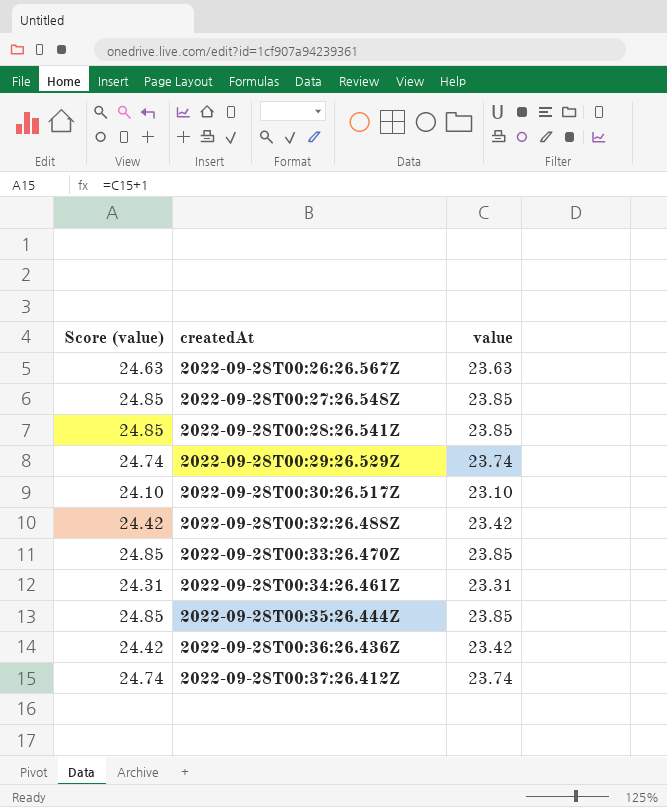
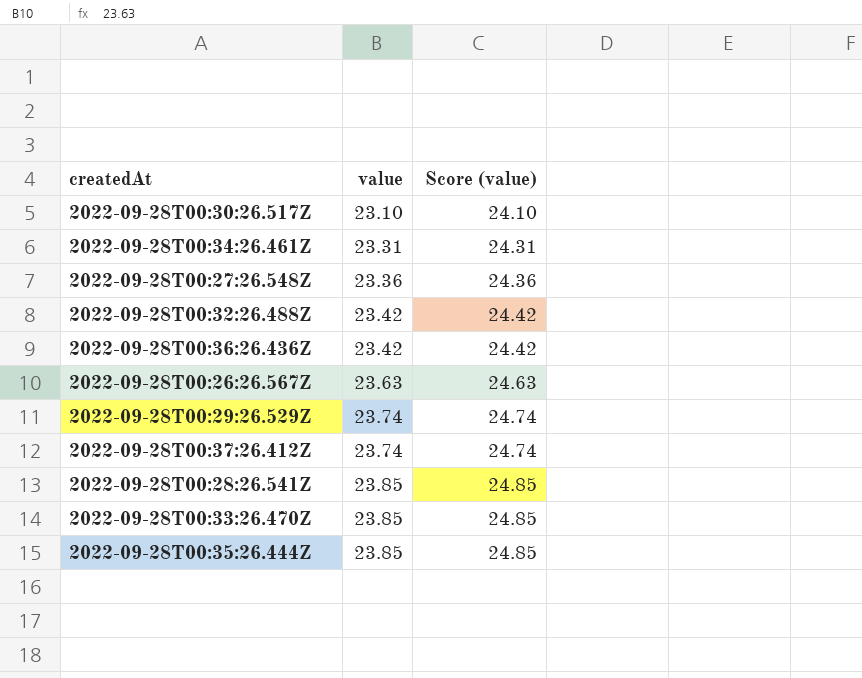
row order: createdAt ascending -> value ascending
column Score (value) | position: 1 -> 3
2022-09-28T00:27:26.548Z | value: 23.85 -> 23.36
2022-09-28T00:27:26.548Z | Score (value): 24.85 -> 24.36

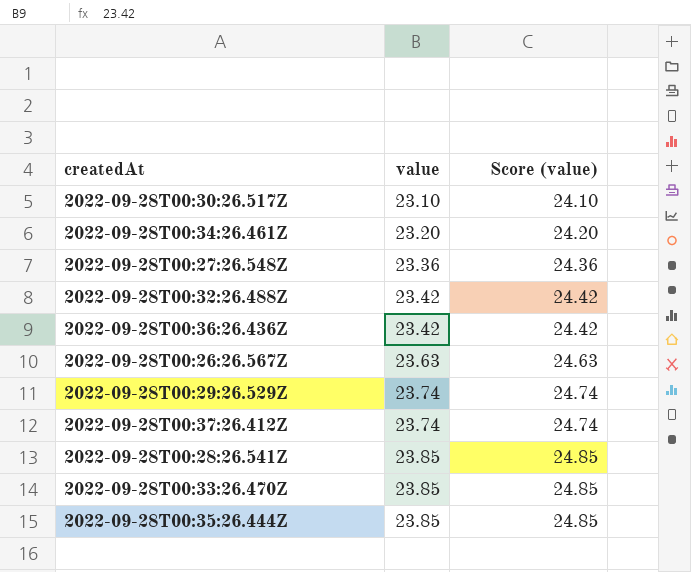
2022-09-28T00:34:26.461Z | value: 23.31 -> 23.20
2022-09-28T00:34:26.461Z | Score (value): 24.31 -> 24.20

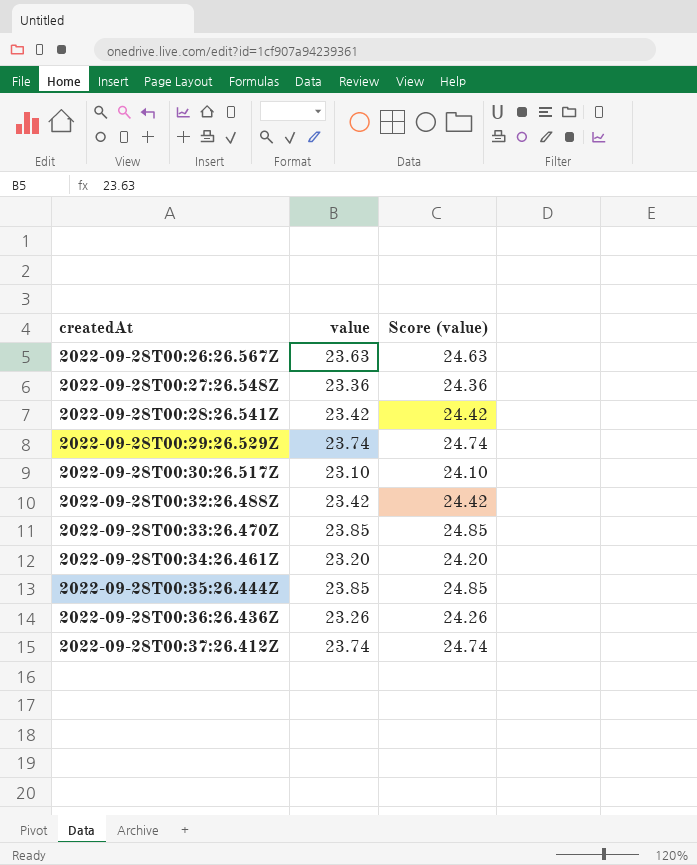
row order: value ascending -> createdAt ascending
2022-09-28T00:28:26.541Z | value: 23.85 -> 23.42
2022-09-28T00:28:26.541Z | Score (value): 24.85 -> 24.42
2022-09-28T00:36:26.436Z | value: 23.42 -> 23.26
2022-09-28T00:36:26.436Z | Score (value): 24.42 -> 24.26

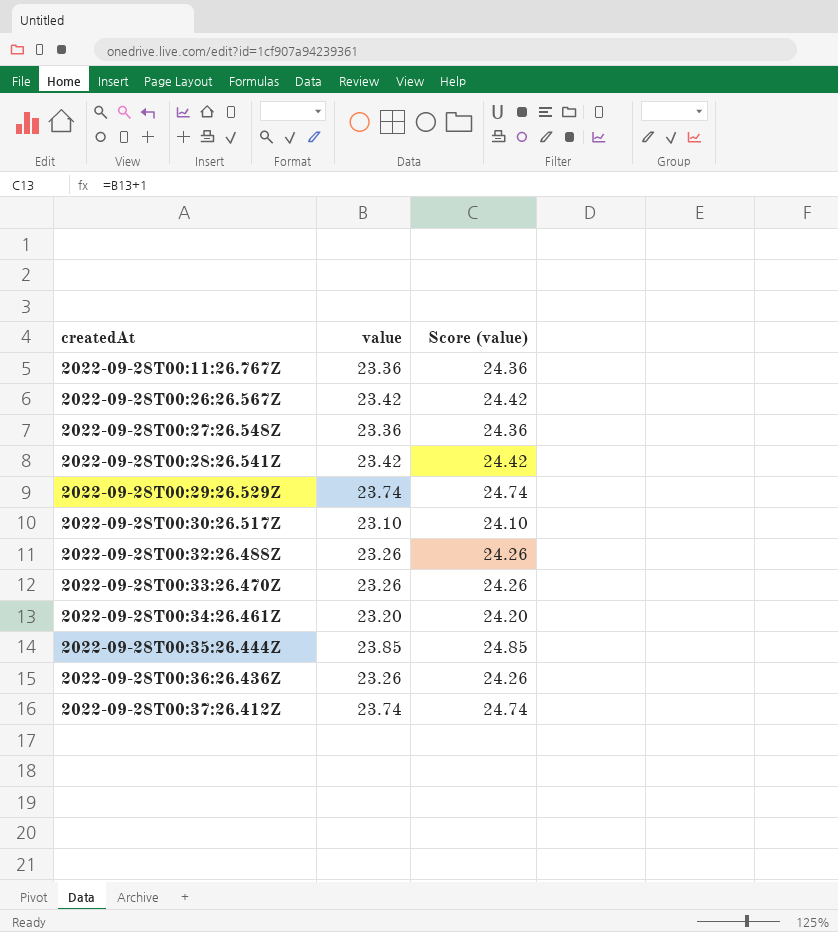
row 2022-09-28T00:11:26.767Z: none -> 23.36 | 24.36
2022-09-28T00:26:26.567Z | value: 23.63 -> 23.42
2022-09-28T00:26:26.567Z | Score (value): 24.63 -> 24.42
2022-09-28T00:32:26.488Z | value: 23.42 -> 23.26
2022-09-28T00:32:26.488Z | Score (value): 24.42 -> 24.26
2022-09-28T00:33:26.470Z | value: 23.85 -> 23.26
2022-09-28T00:33:26.470Z | Score (value): 24.85 -> 24.26

